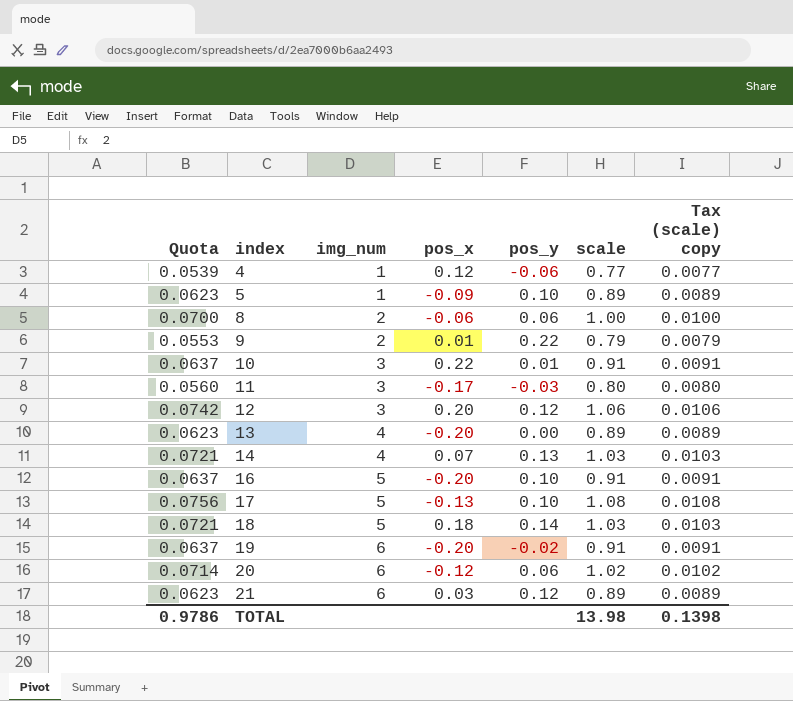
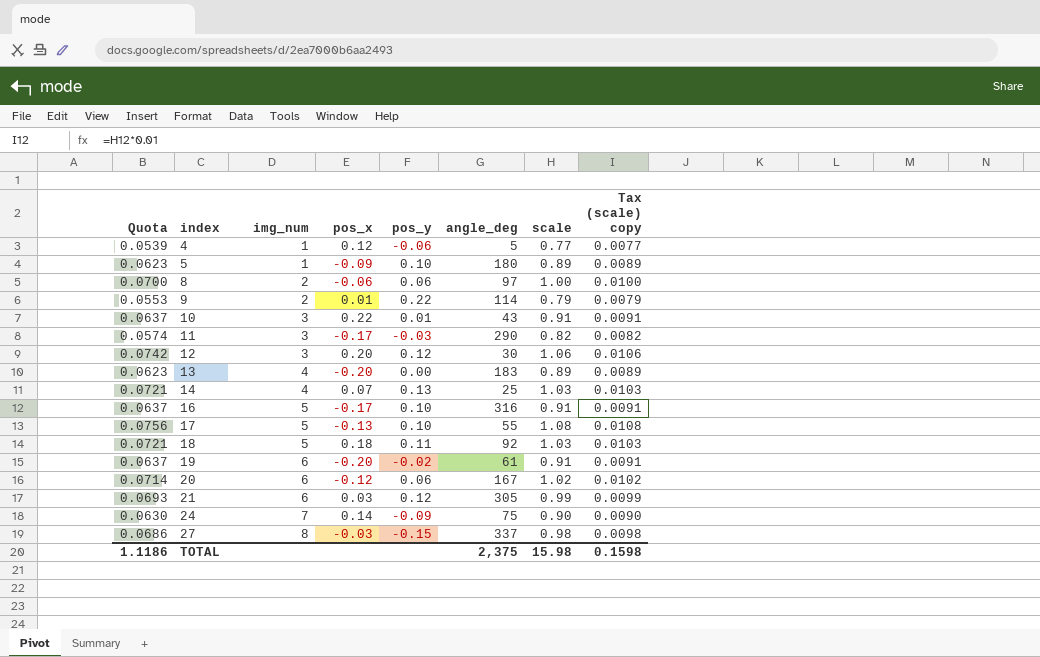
column angle_deg | position: none -> 6
11 | Quota: 0.0560 -> 0.0574
11 | scale: 0.80 -> 0.82
11 | Tax (scale) copy: 0.0080 -> 0.0082
16 | pos_x: -0.20 -> -0.17
18 | pos_y: 0.14 -> 0.11
21 | Quota: 0.0623 -> 0.0693
21 | scale: 0.89 -> 0.99
21 | Tax (scale) copy: 0.0089 -> 0.0099
row 24: none -> 0.0630 | 7 | 0.14 | -0.09 | 75 | 0.90 | 0.0090
row 27: none -> 0.0686 | 8 | -0.03 | -0.15 | 337 | 0.98 | 0.0098
TOTAL | Quota: 0.9786 -> 1.1186
TOTAL | scale: 13.98 -> 15.98
TOTAL | Tax (scale) copy: 0.1398 -> 0.1598

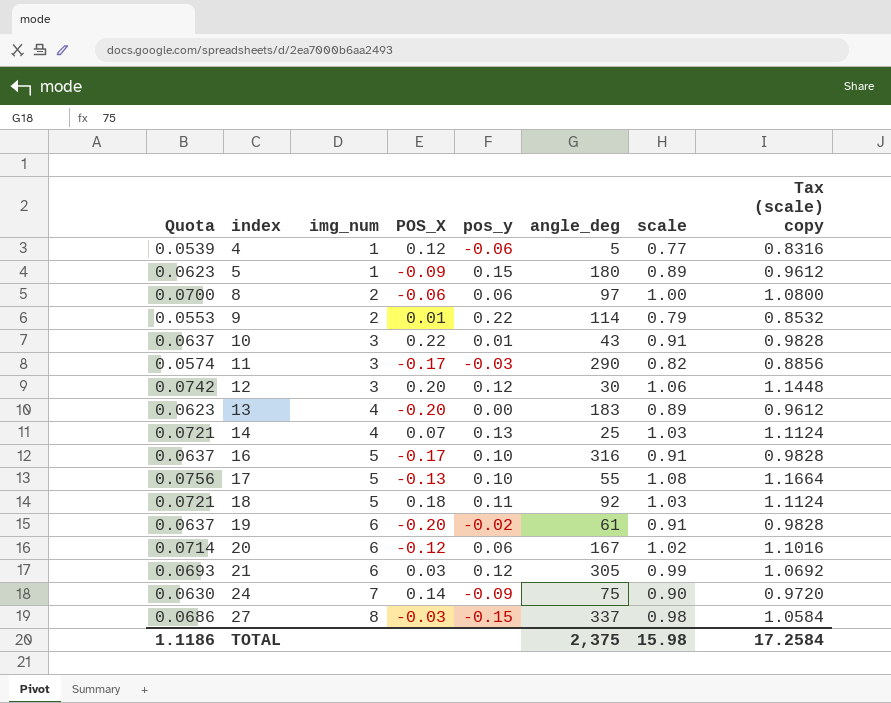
column name: pos_x -> POS_X
column Tax (scale) copy | formula: [scale] * 0.01 -> [scale] * 1.08
5 | pos_y: 0.10 -> 0.15
TOTAL | Tax (scale) copy: 0.1598 -> 17.2584

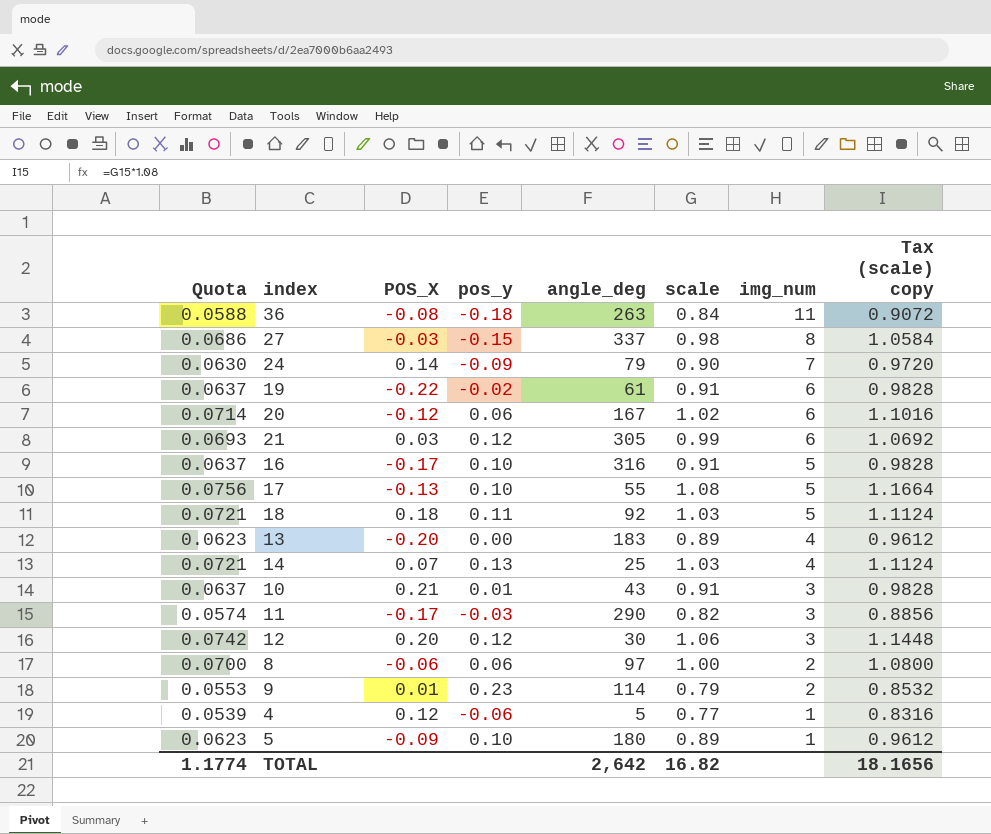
row order: index ascending -> img_num descending
column img_num | position: 3 -> 7
row 36: none -> 0.0588 | -0.08 | -0.18 | 263 | 0.84 | 11 | 0.9072
24 | angle_deg: 75 -> 79
19 | POS_X: -0.20 -> -0.22
10 | POS_X: 0.22 -> 0.21
9 | pos_y: 0.22 -> 0.23
5 | pos_y: 0.15 -> 0.10
TOTAL | Quota: 1.1186 -> 1.1774
TOTAL | angle_deg: 2,375 -> 2,642
TOTAL | scale: 15.98 -> 16.82
TOTAL | Tax (scale) copy: 17.2584 -> 18.1656

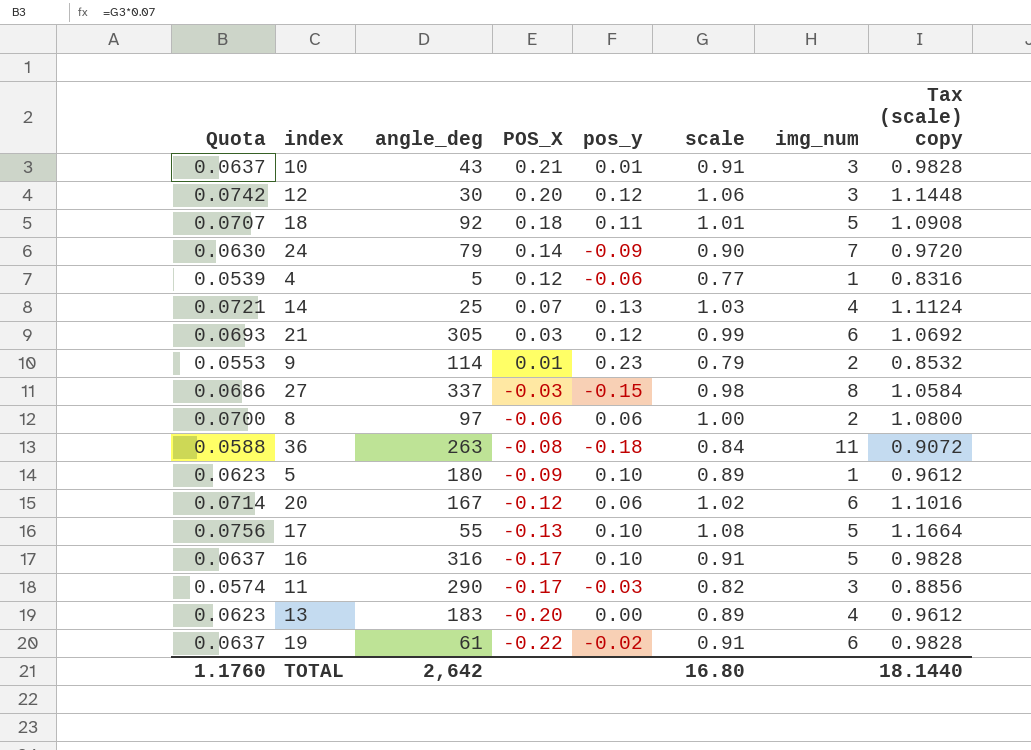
row order: img_num descending -> POS_X descending
column angle_deg | position: 5 -> 3
18 | Quota: 0.0721 -> 0.0707
18 | scale: 1.03 -> 1.01
18 | Tax (scale) copy: 1.1124 -> 1.0908
TOTAL | Quota: 1.1774 -> 1.1760
TOTAL | scale: 16.82 -> 16.80
TOTAL | Tax (scale) copy: 18.1656 -> 18.1440

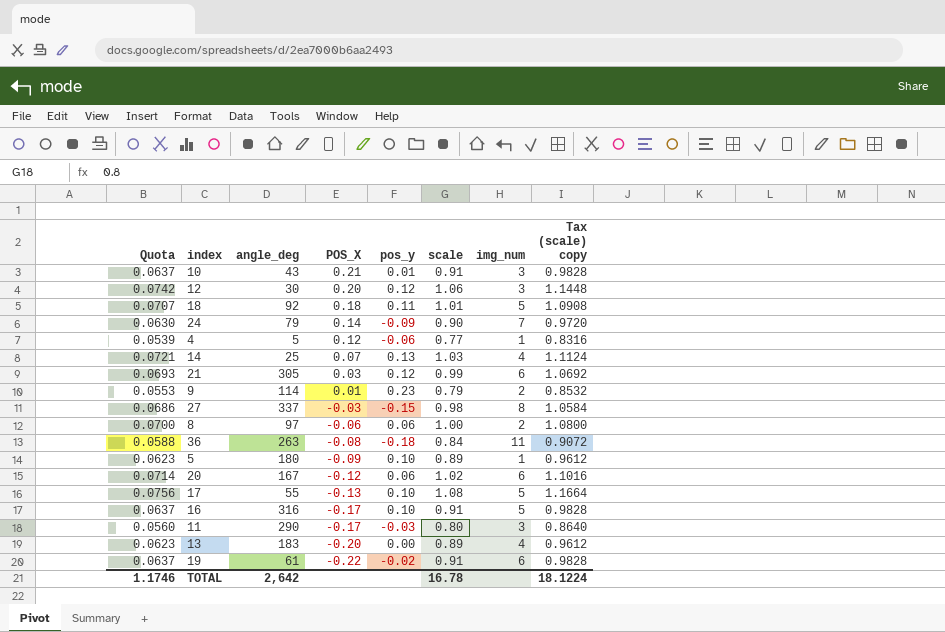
11 | Quota: 0.0574 -> 0.0560
11 | scale: 0.82 -> 0.80
11 | Tax (scale) copy: 0.8856 -> 0.8640
TOTAL | Quota: 1.1760 -> 1.1746
TOTAL | scale: 16.80 -> 16.78
TOTAL | Tax (scale) copy: 18.1440 -> 18.1224

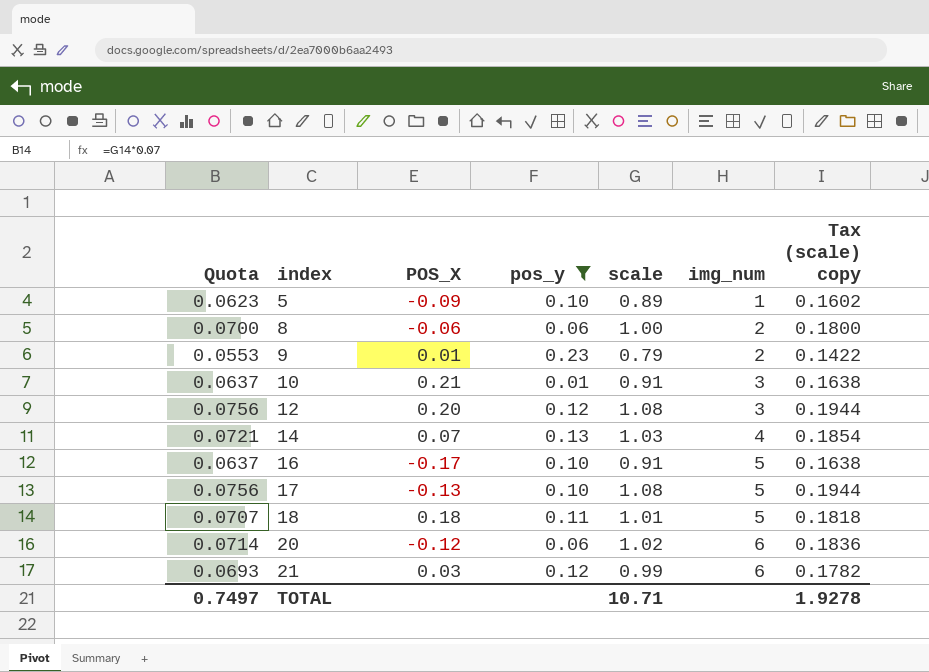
filter: none -> pos_y >= 0.01
row order: POS_X descending -> index ascending
column angle_deg | position: 3 -> none
column Tax (scale) copy | formula: [scale] * 1.08 -> [scale] * 0.18
12 | Quota: 0.0742 -> 0.0756
12 | scale: 1.06 -> 1.08
TOTAL | Quota: 1.1746 -> 0.7497
TOTAL | scale: 16.78 -> 10.71
TOTAL | Tax (scale) copy: 18.1224 -> 1.9278

